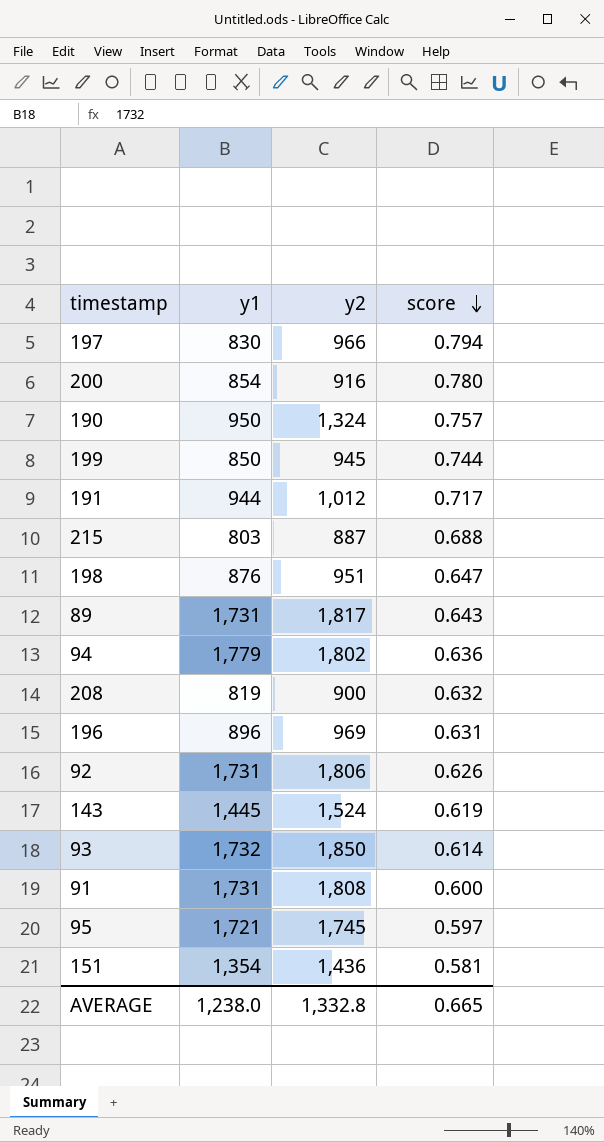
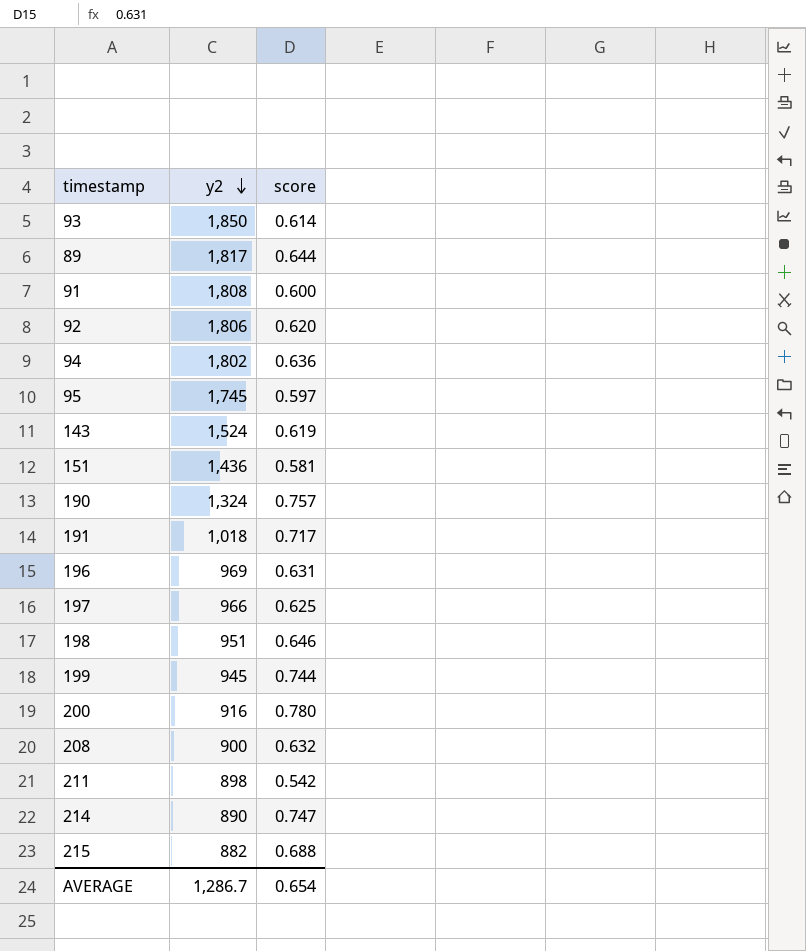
row order: score descending -> y2 descending
column y1 | position: 2 -> none
89 | score: 0.643 -> 0.644
92 | score: 0.626 -> 0.620
191 | y2: 1,012 -> 1,018
197 | score: 0.794 -> 0.625
198 | score: 0.647 -> 0.646
row 211: none -> 898 | 0.542
row 214: none -> 890 | 0.747
215 | y2: 887 -> 882
AVERAGE | y2: 1,332.8 -> 1,286.7
AVERAGE | score: 0.665 -> 0.654

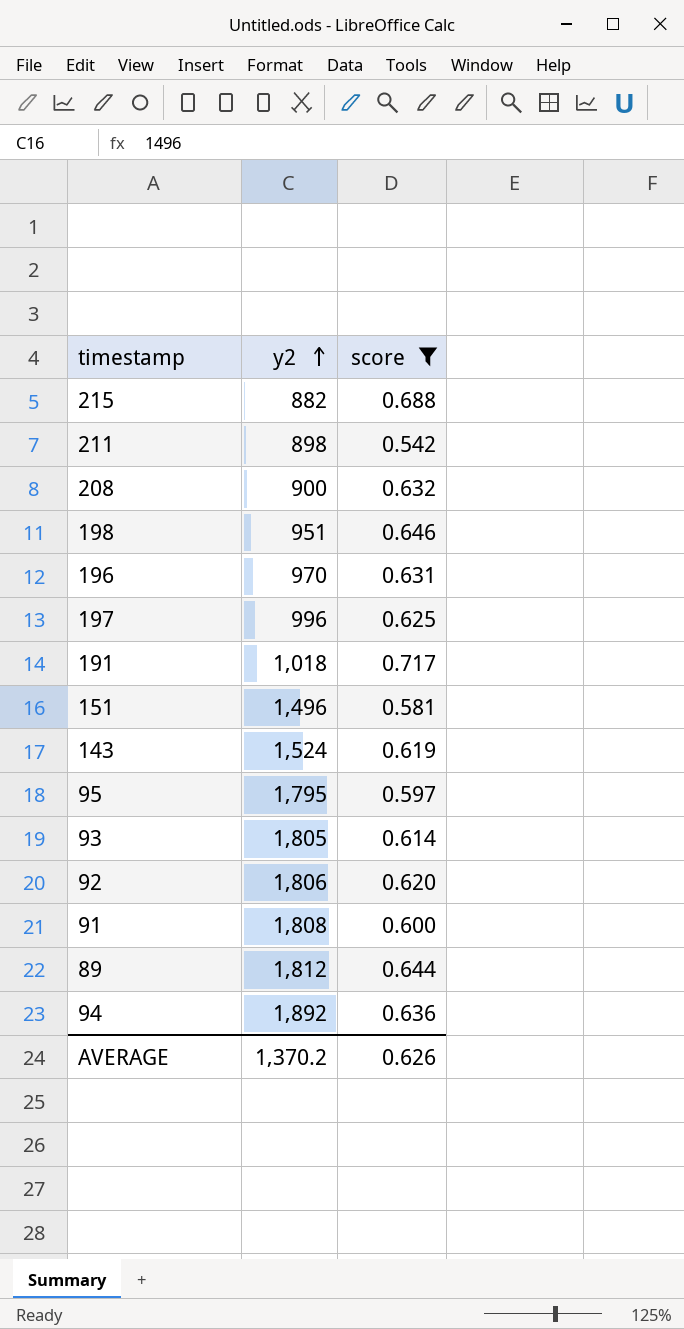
filter: none -> score <= 0.717
row order: y2 descending -> y2 ascending
196 | y2: 969 -> 970
197 | y2: 966 -> 996
151 | y2: 1,436 -> 1,496
95 | y2: 1,745 -> 1,795
93 | y2: 1,850 -> 1,805
89 | y2: 1,817 -> 1,812
94 | y2: 1,802 -> 1,892
AVERAGE | y2: 1,286.7 -> 1,370.2
AVERAGE | score: 0.654 -> 0.626

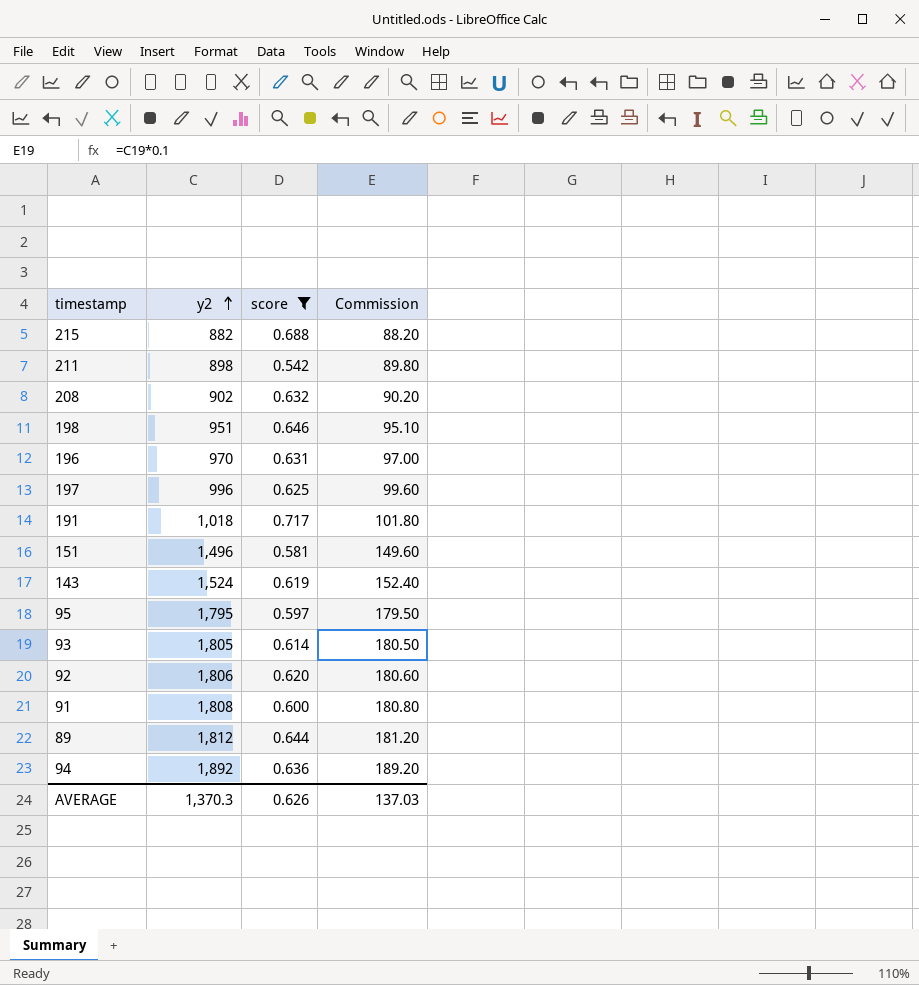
column Commission | formula: none -> [y2] * 0.1
208 | y2: 900 -> 902
AVERAGE | y2: 1,370.2 -> 1,370.3

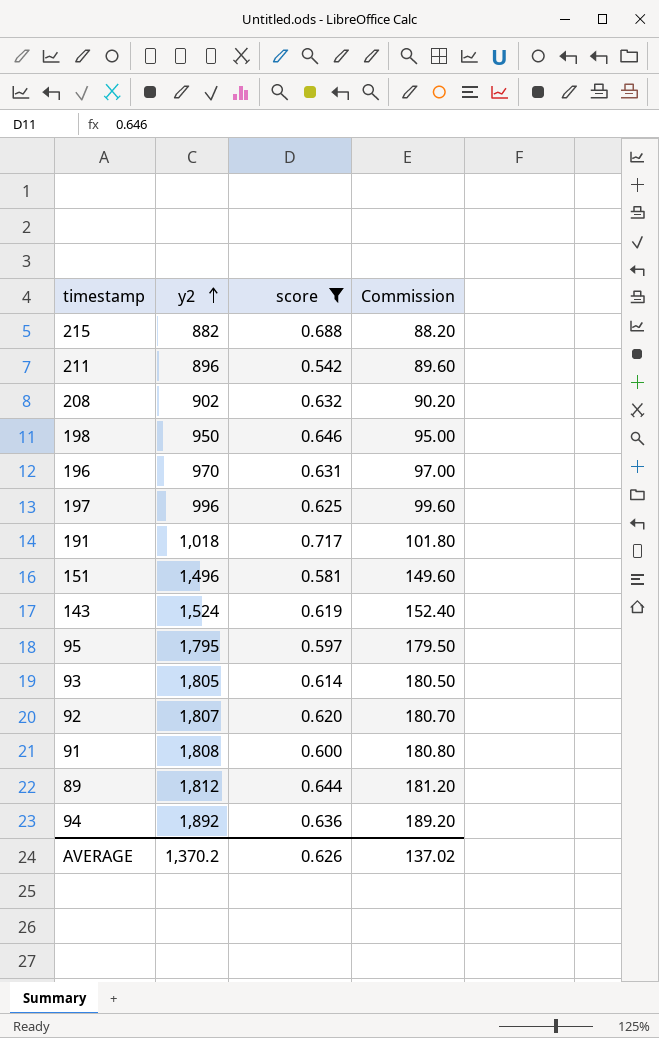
211 | y2: 898 -> 896
211 | Commission: 89.80 -> 89.60
198 | y2: 951 -> 950
198 | Commission: 95.10 -> 95.00
92 | y2: 1,806 -> 1,807
92 | Commission: 180.60 -> 180.70
AVERAGE | y2: 1,370.3 -> 1,370.2
AVERAGE | Commission: 137.03 -> 137.02

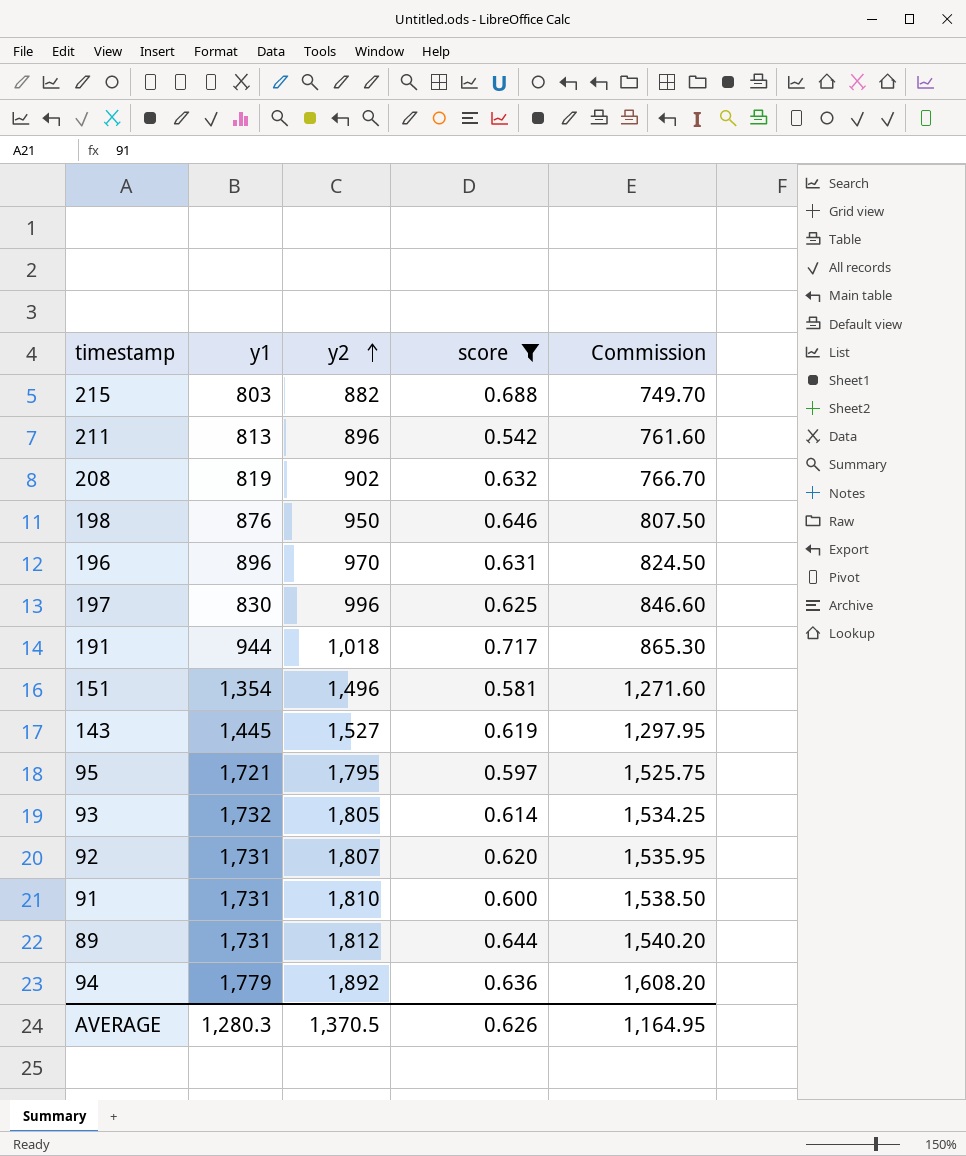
column y1 | position: none -> 2
column Commission | formula: [y2] * 0.1 -> [y2] * 0.85
143 | y2: 1,524 -> 1,527
91 | y2: 1,808 -> 1,810
AVERAGE | y2: 1,370.2 -> 1,370.5
AVERAGE | Commission: 137.02 -> 1,164.95

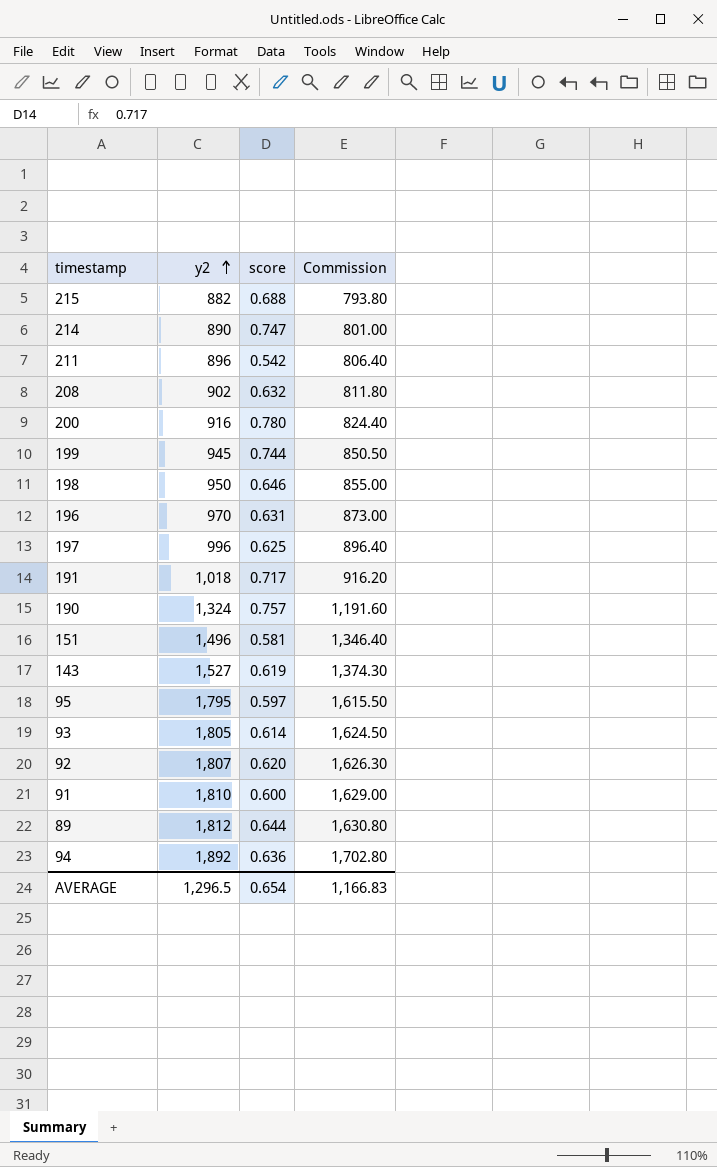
filter: score <= 0.717 -> none
column y1 | position: 2 -> none
column Commission | formula: [y2] * 0.85 -> [y2] * 0.9
AVERAGE | y2: 1,370.5 -> 1,296.5
AVERAGE | score: 0.626 -> 0.654
AVERAGE | Commission: 1,164.95 -> 1,166.83

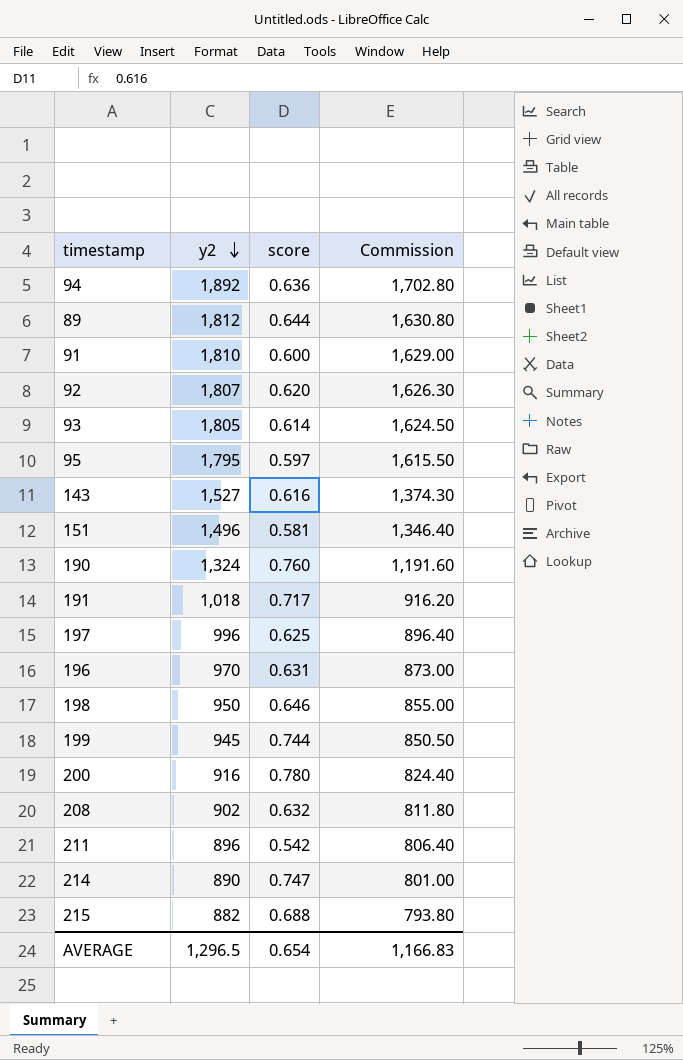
row order: y2 ascending -> y2 descending
143 | score: 0.619 -> 0.616
190 | score: 0.757 -> 0.760

